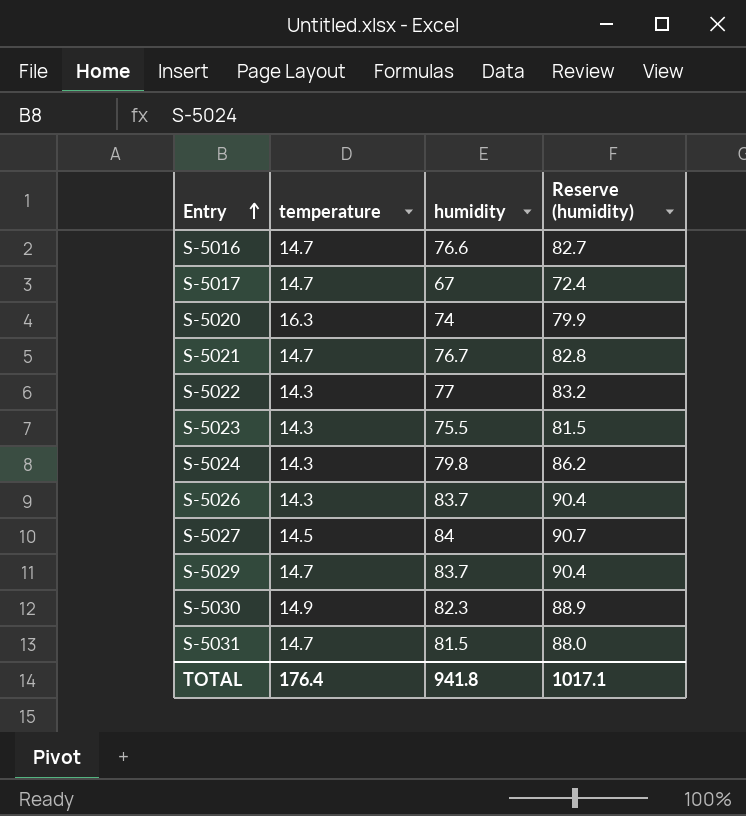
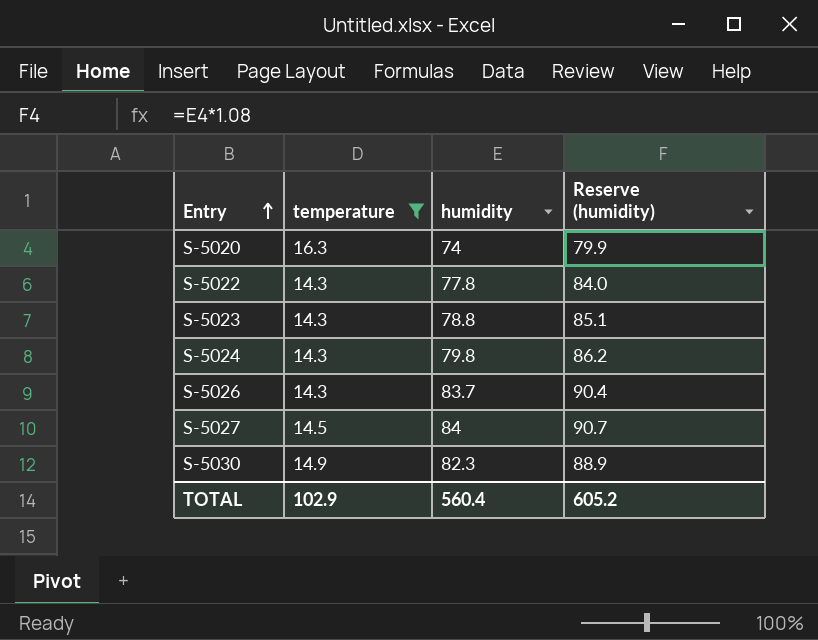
filter: none -> temperature != 14.7
S-5022 | humidity: 77 -> 77.8
S-5022 | Reserve (humidity): 83.2 -> 84.0
S-5023 | humidity: 75.5 -> 78.8
S-5023 | Reserve (humidity): 81.5 -> 85.1
TOTAL | temperature: 176.4 -> 102.9
TOTAL | humidity: 941.8 -> 560.4
TOTAL | Reserve (humidity): 1017.1 -> 605.2

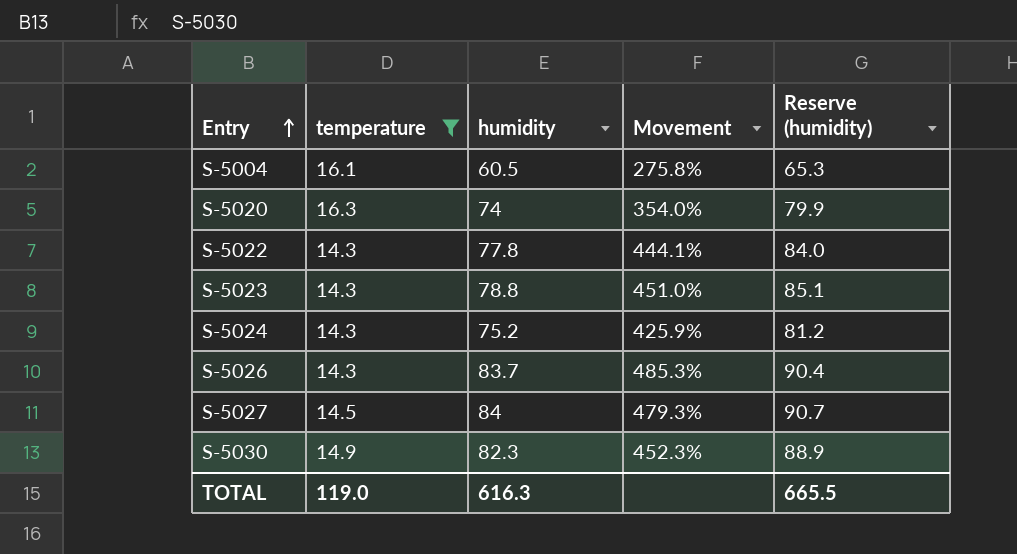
column Movement | formula: none -> ([humidity] - [temperature]) / [temperature]
row S-5004: none -> 16.1 | 60.5 | 275.8% | 65.3
S-5024 | humidity: 79.8 -> 75.2
S-5024 | Reserve (humidity): 86.2 -> 81.2
TOTAL | temperature: 102.9 -> 119.0
TOTAL | humidity: 560.4 -> 616.3
TOTAL | Reserve (humidity): 605.2 -> 665.5

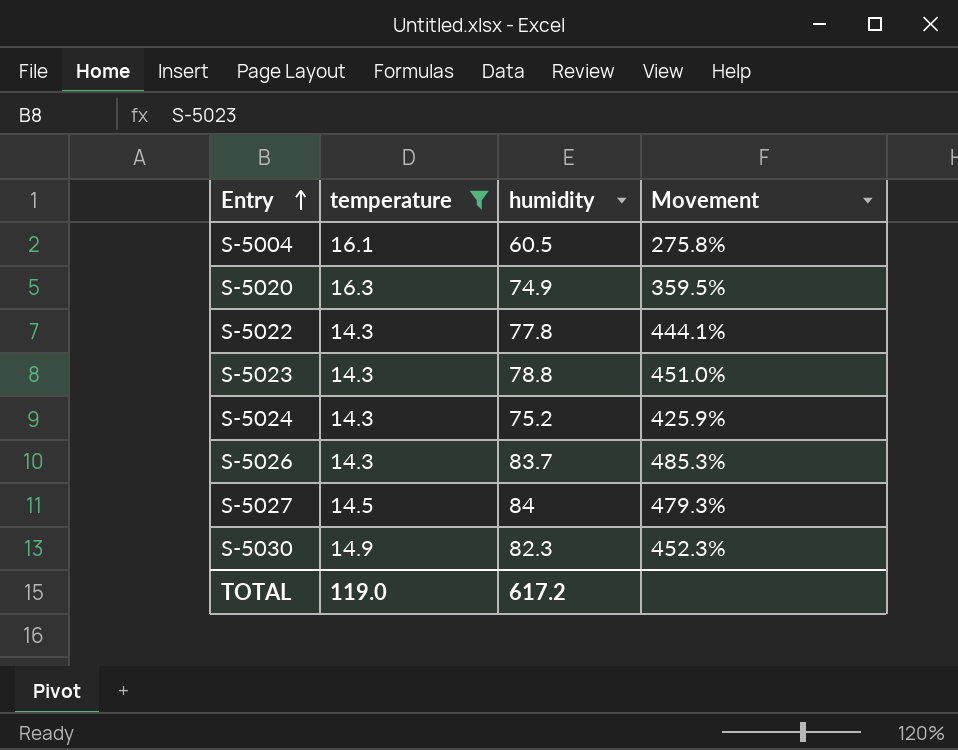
column Reserve (humidity) | formula: [humidity] * 1.08 -> none
S-5020 | humidity: 74 -> 74.9
S-5020 | Movement: 354.0% -> 359.5%
TOTAL | humidity: 616.3 -> 617.2

